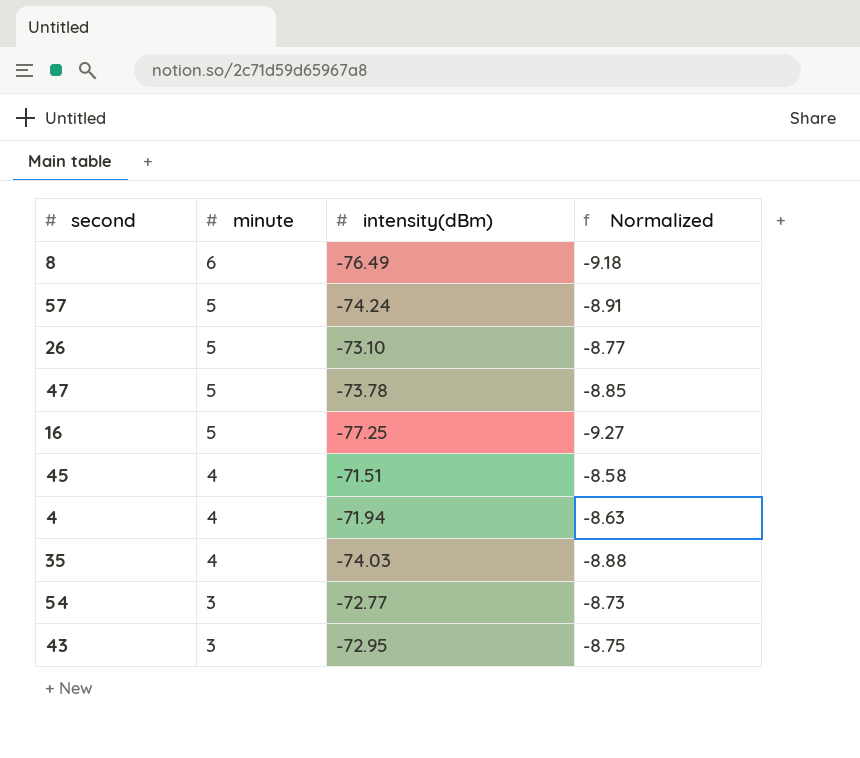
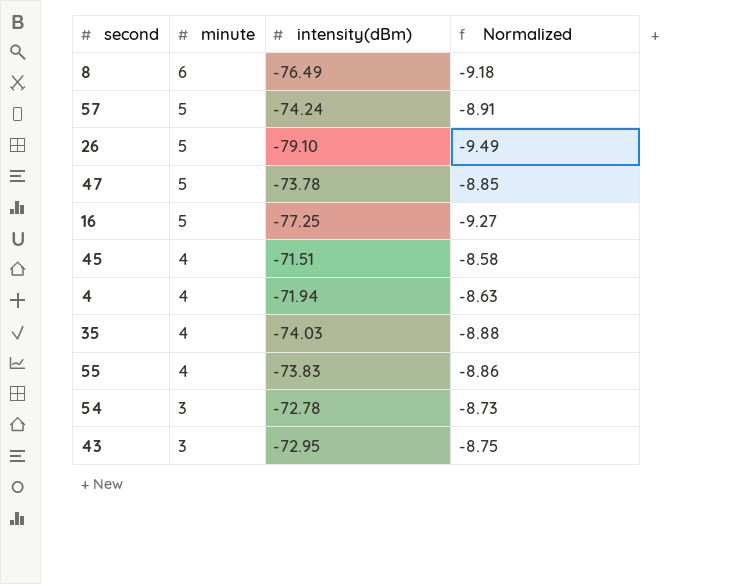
26 | intensity(dBm): -73.10 -> -79.10
26 | Normalized: -8.77 -> -9.49
row 55: none -> 4 | -73.83 | -8.86
54 | intensity(dBm): -72.77 -> -72.78

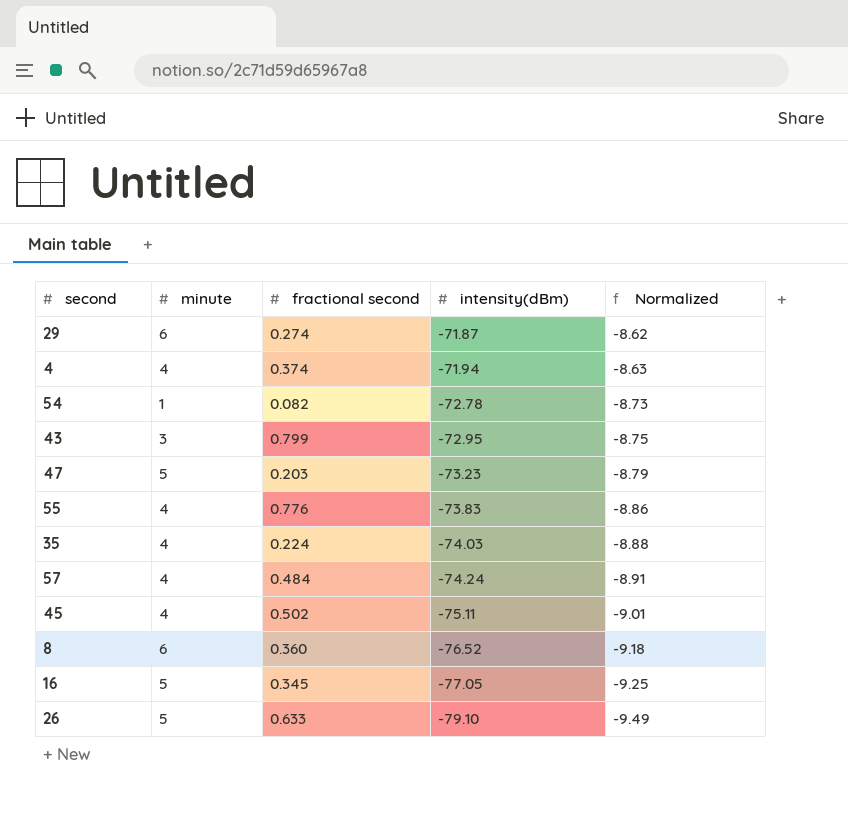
row order: minute descending -> intensity(dBm) descending
column fractional second | position: none -> 3
row 29: none -> 6 | 0.274 | -71.87 | -8.62
54 | minute: 3 -> 1
47 | intensity(dBm): -73.78 -> -73.23
47 | Normalized: -8.85 -> -8.79
57 | minute: 5 -> 4
45 | intensity(dBm): -71.51 -> -75.11
45 | Normalized: -8.58 -> -9.01
8 | intensity(dBm): -76.49 -> -76.52
16 | intensity(dBm): -77.25 -> -77.05
16 | Normalized: -9.27 -> -9.25

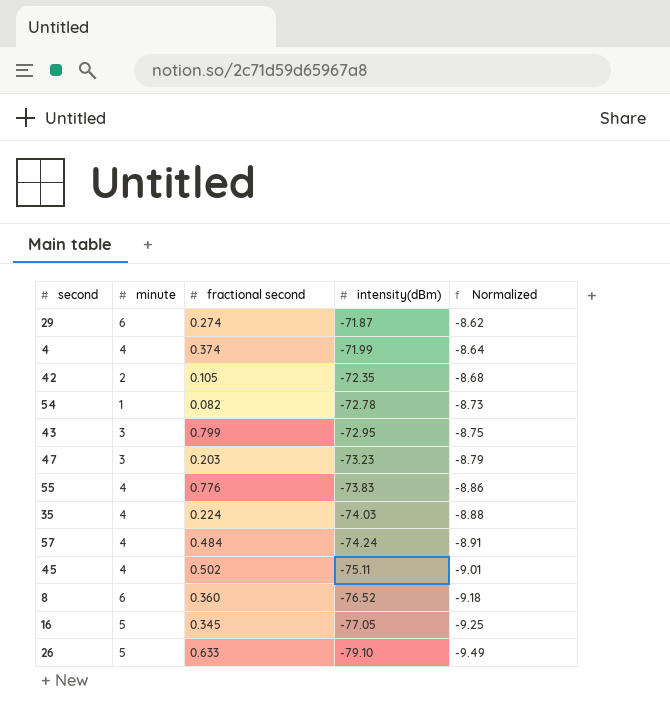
4 | intensity(dBm): -71.94 -> -71.99
4 | Normalized: -8.63 -> -8.64
row 42: none -> 2 | 0.105 | -72.35 | -8.68
47 | minute: 5 -> 3

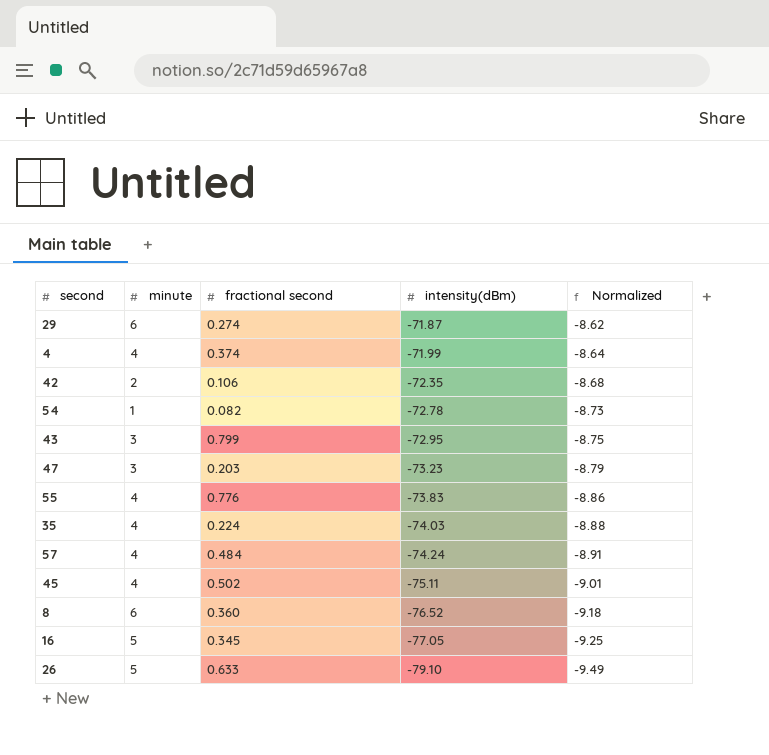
42 | fractional second: 0.105 -> 0.106

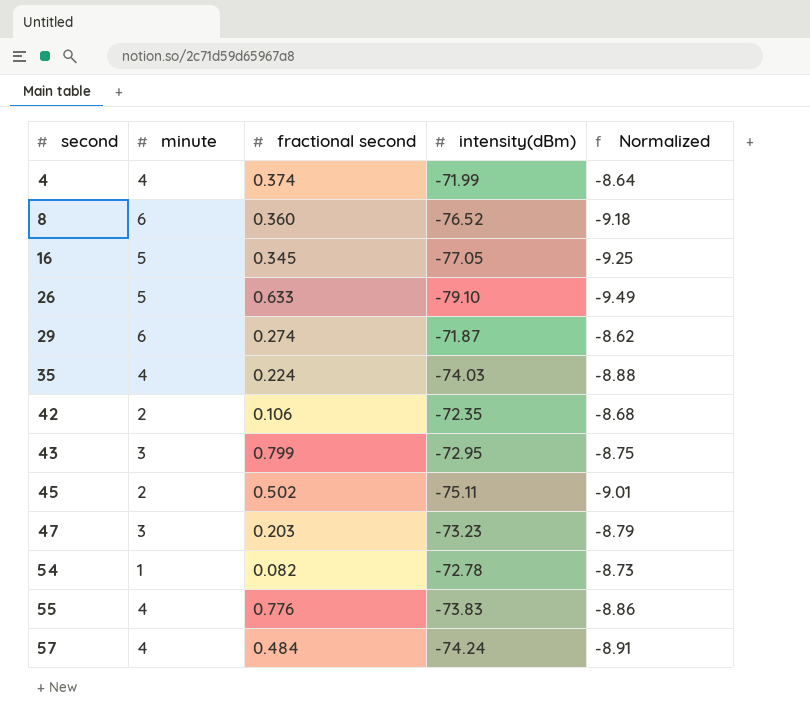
row order: intensity(dBm) descending -> second ascending
45 | minute: 4 -> 2

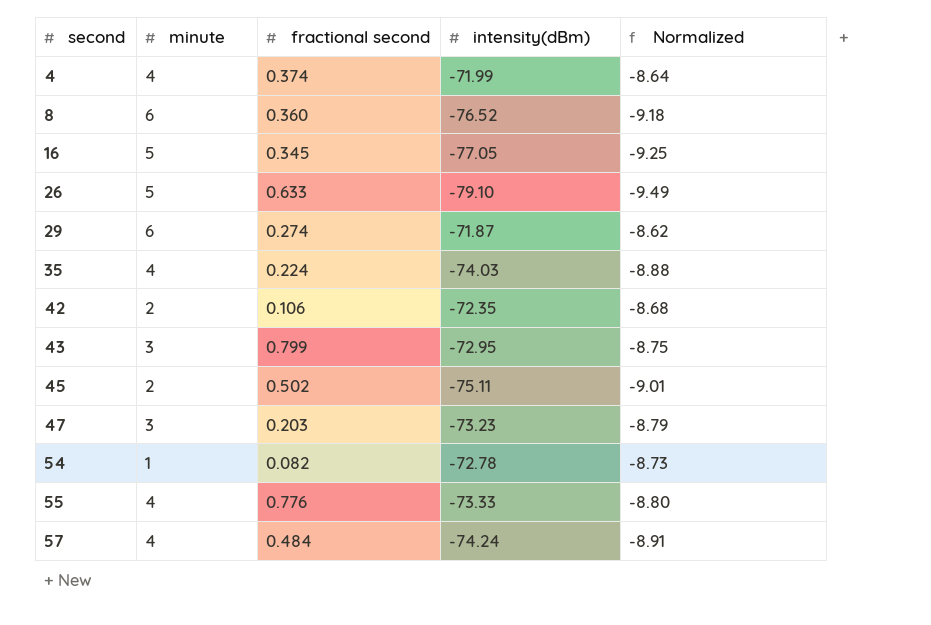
55 | intensity(dBm): -73.83 -> -73.33
55 | Normalized: -8.86 -> -8.80

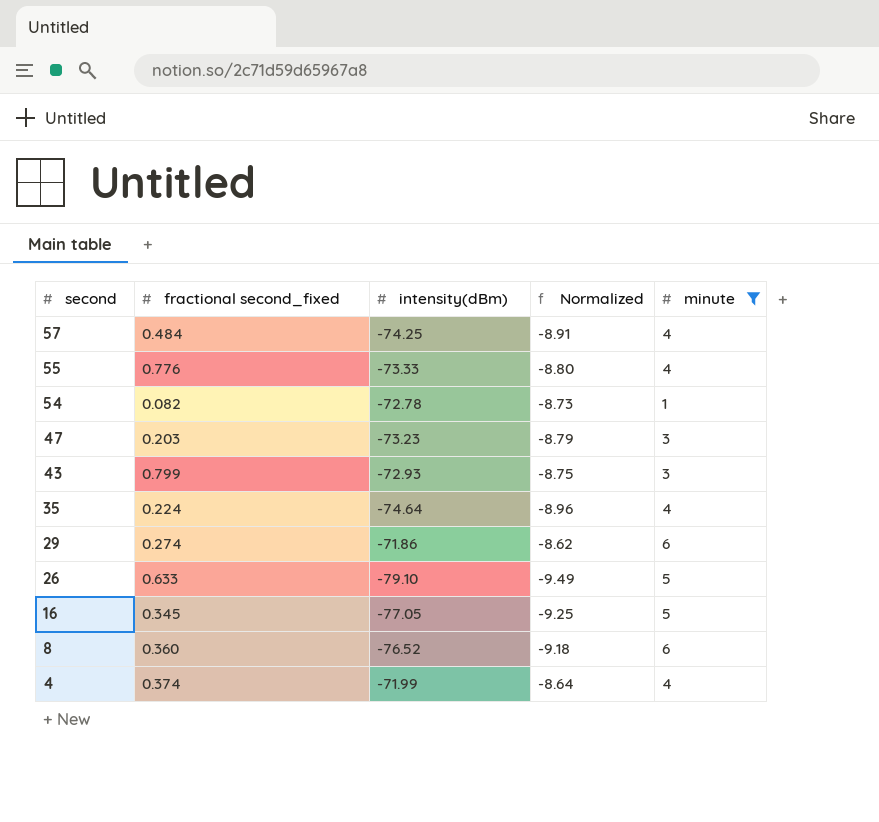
filter: none -> minute != 2
row order: second ascending -> second descending
column name: fractional second -> fractional second_fixed
column minute | position: 2 -> 5
57 | intensity(dBm): -74.24 -> -74.25
43 | intensity(dBm): -72.95 -> -72.93
35 | intensity(dBm): -74.03 -> -74.64
35 | Normalized: -8.88 -> -8.96
29 | intensity(dBm): -71.87 -> -71.86

